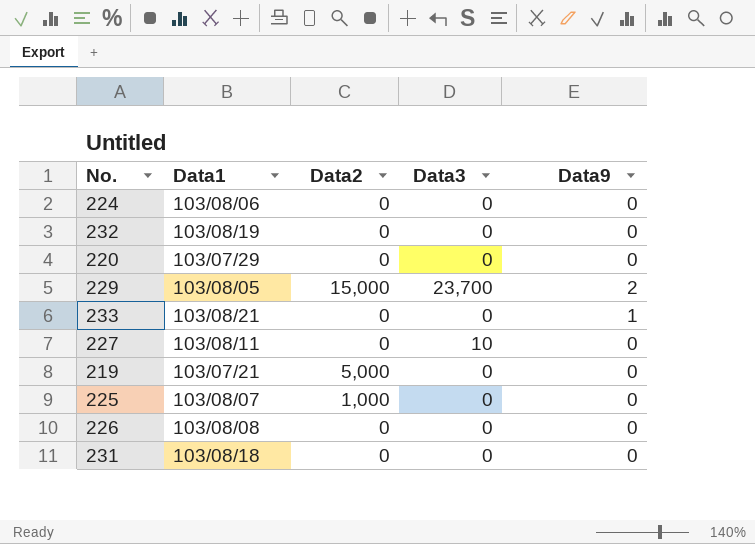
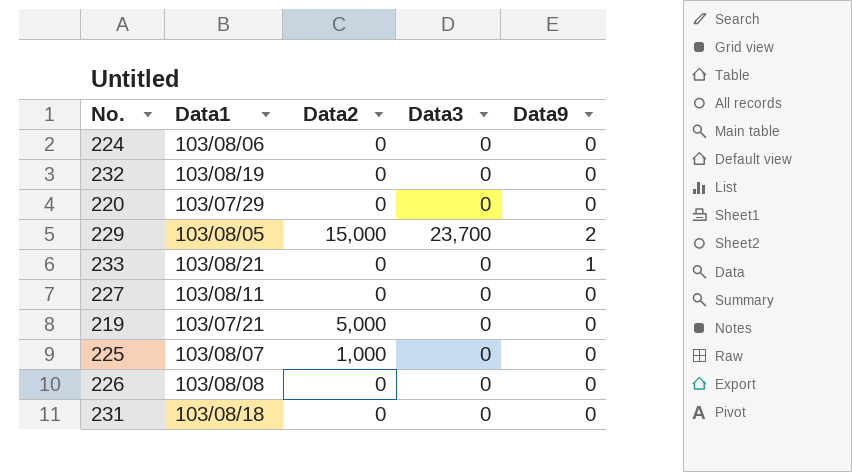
227 | Data3: 10 -> 0

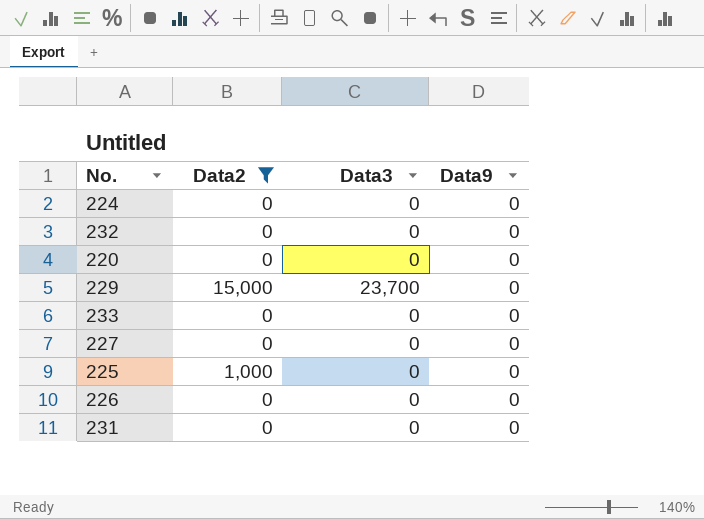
filter: none -> Data2 != 5,000
column Data1 | position: 2 -> none
229 | Data9: 2 -> 0
233 | Data9: 1 -> 0

